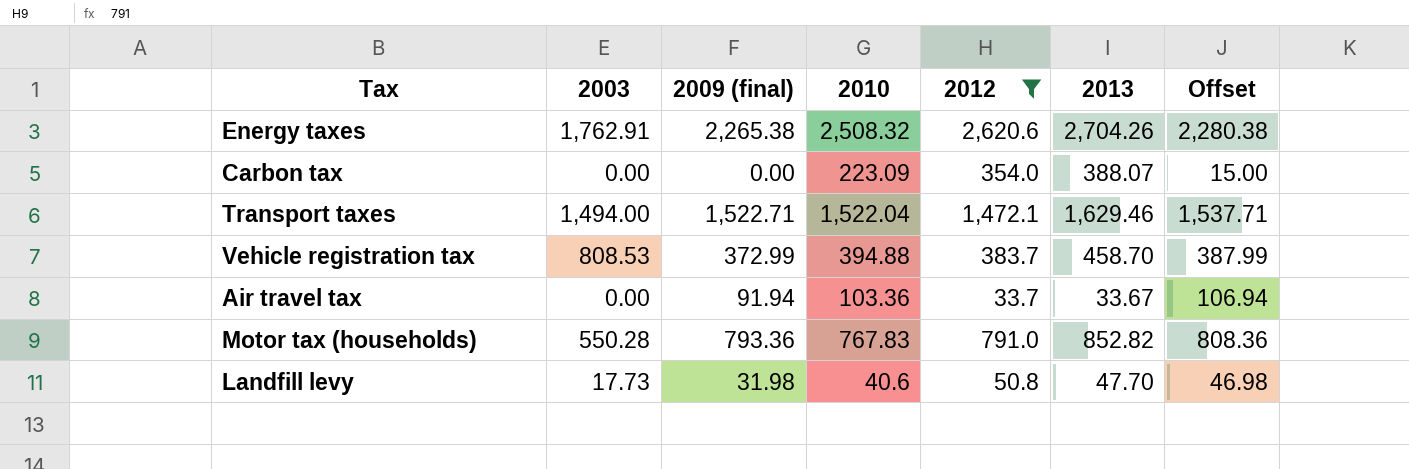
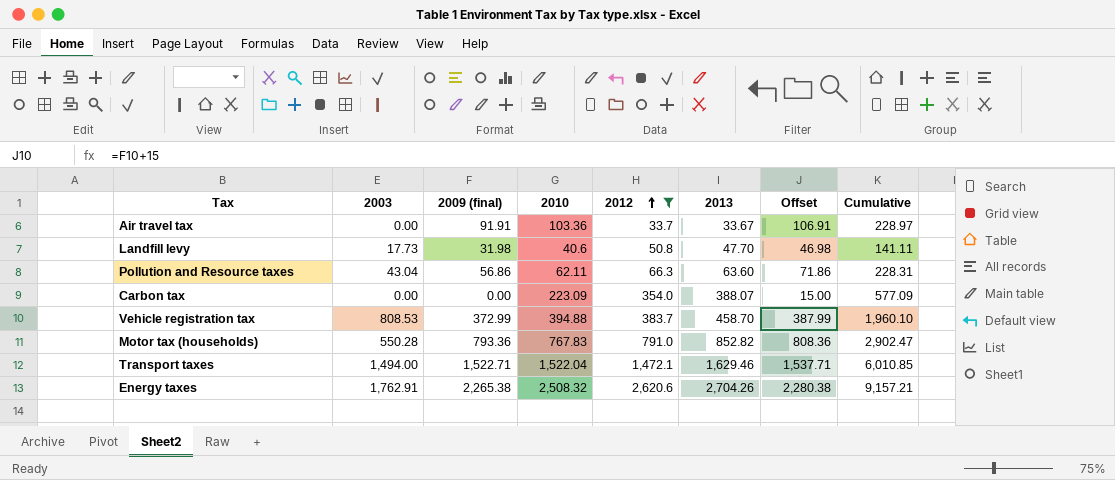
row order: none -> 2012 ascending
column Cumulative | formula: none -> [2003] + [2009 (final)] + [2010] + [2012]
Air travel tax | 2009 (final): 91.94 -> 91.91
Air travel tax | Offset: 106.94 -> 106.91
row Pollution and Resource taxes: none -> 43.04 | 56.86 | 62.11 | 66.3 | 63.60 | 71.86 | 228.31

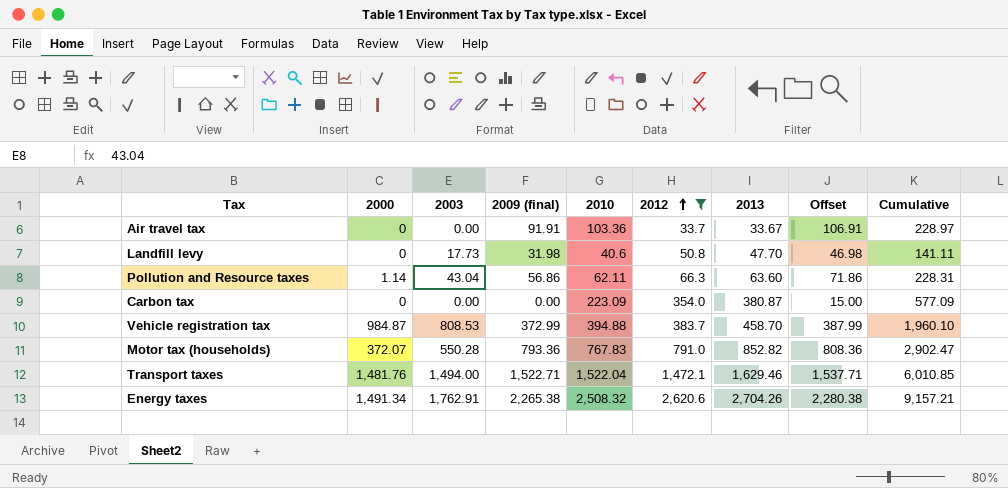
column 2000 | position: none -> 2
Carbon tax | 2013: 388.07 -> 380.87

